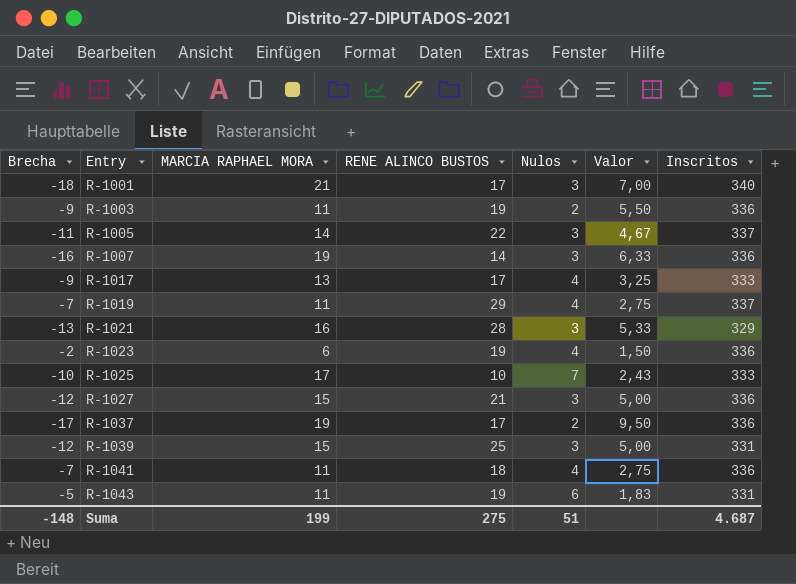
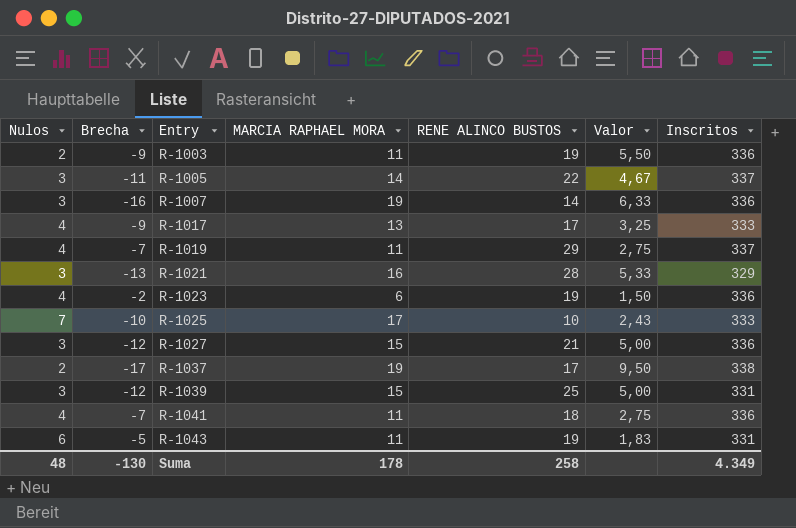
column Nulos | position: 5 -> 1
row R-1001: -18 | 21 | 17 | 3 | 7,00 | 340 -> none
R-1037 | Inscritos: 336 -> 338
Suma | Nulos: 51 -> 48
Suma | Brecha: -148 -> -130
Suma | MARCIA RAPHAEL MORA: 199 -> 178
Suma | RENE ALINCO BUSTOS: 275 -> 258
Suma | Inscritos: 4.687 -> 4.349

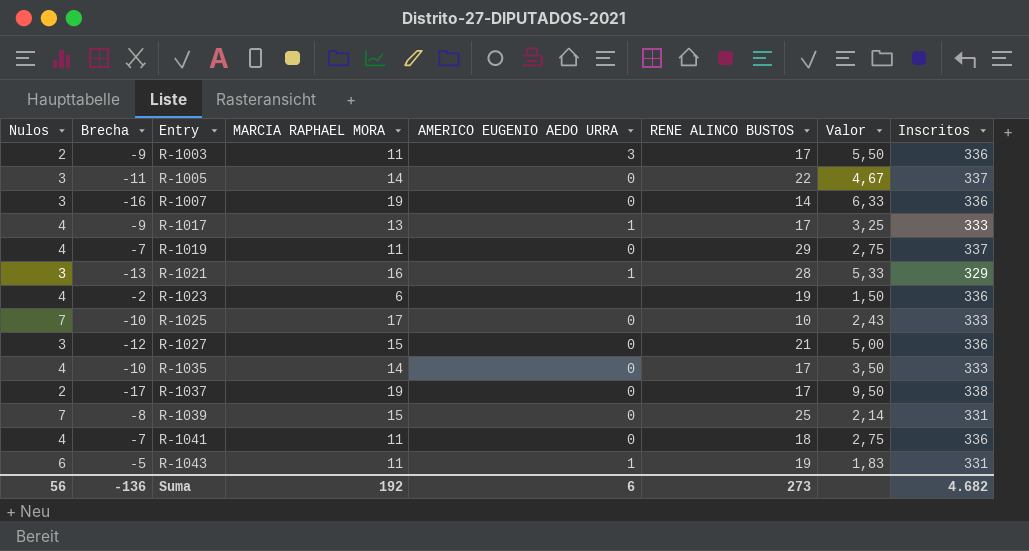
column AMERICO EUGENIO AEDO URRA | position: none -> 5
R-1003 | RENE ALINCO BUSTOS: 19 -> 17
row R-1035: none -> 4 | -10 | 14 | 0 | 17 | 3,50 | 333
R-1039 | Nulos: 3 -> 7
R-1039 | Brecha: -12 -> -8
R-1039 | Valor: 5,00 -> 2,14
Suma | Nulos: 48 -> 56
Suma | Brecha: -130 -> -136
Suma | MARCIA RAPHAEL MORA: 178 -> 192
Suma | RENE ALINCO BUSTOS: 258 -> 273
Suma | Inscritos: 4.349 -> 4.682

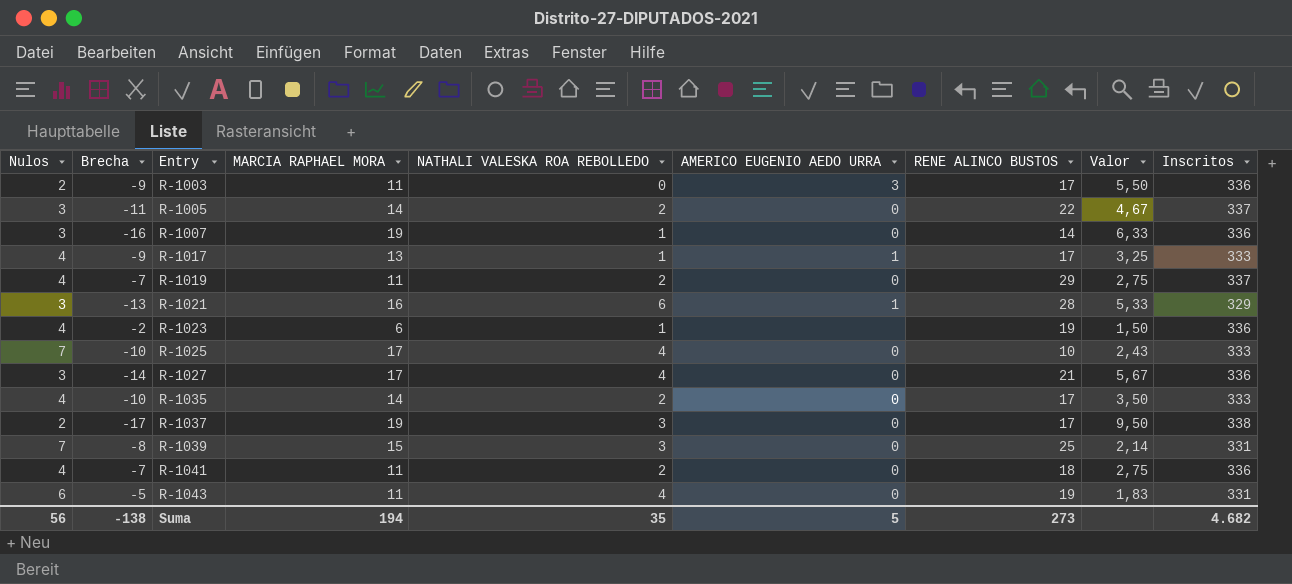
column NATHALI VALESKA ROA REBOLLEDO | position: none -> 5
R-1027 | Brecha: -12 -> -14
R-1027 | MARCIA RAPHAEL MORA: 15 -> 17
R-1027 | Valor: 5,00 -> 5,67
R-1043 | AMERICO EUGENIO AEDO URRA: 1 -> 0
Suma | Brecha: -136 -> -138
Suma | MARCIA RAPHAEL MORA: 192 -> 194
Suma | AMERICO EUGENIO AEDO URRA: 6 -> 5

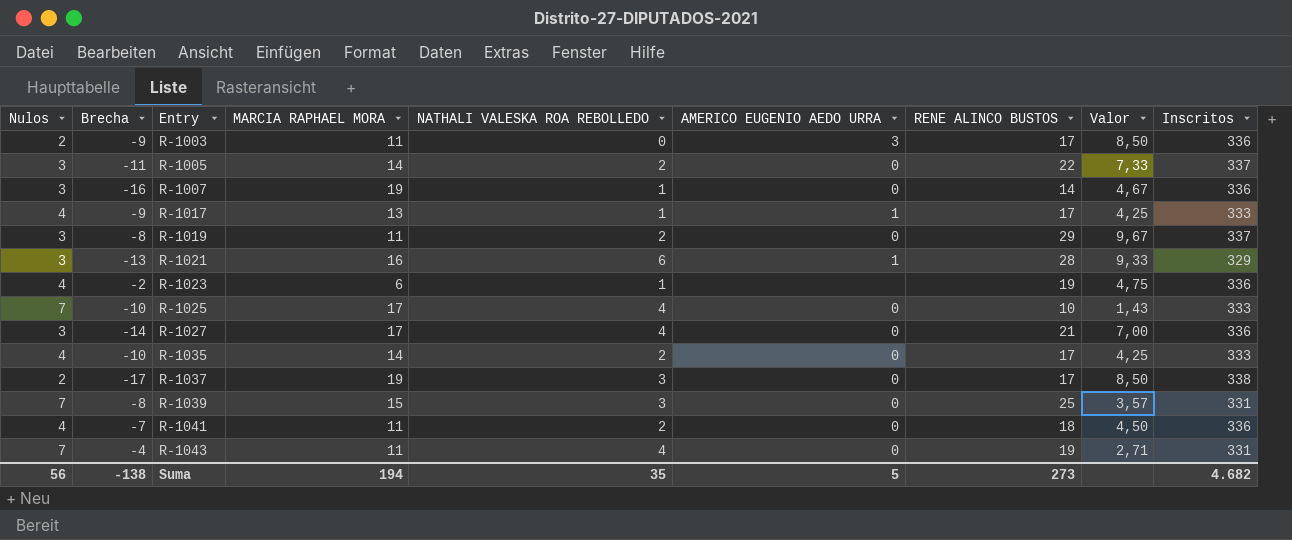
column Valor | formula: [MARCIA RAPHAEL MORA] / [Nulos] -> [RENE ALINCO BUSTOS] / [Nulos]
R-1019 | Nulos: 4 -> 3
R-1019 | Brecha: -7 -> -8
R-1043 | Nulos: 6 -> 7
R-1043 | Brecha: -5 -> -4

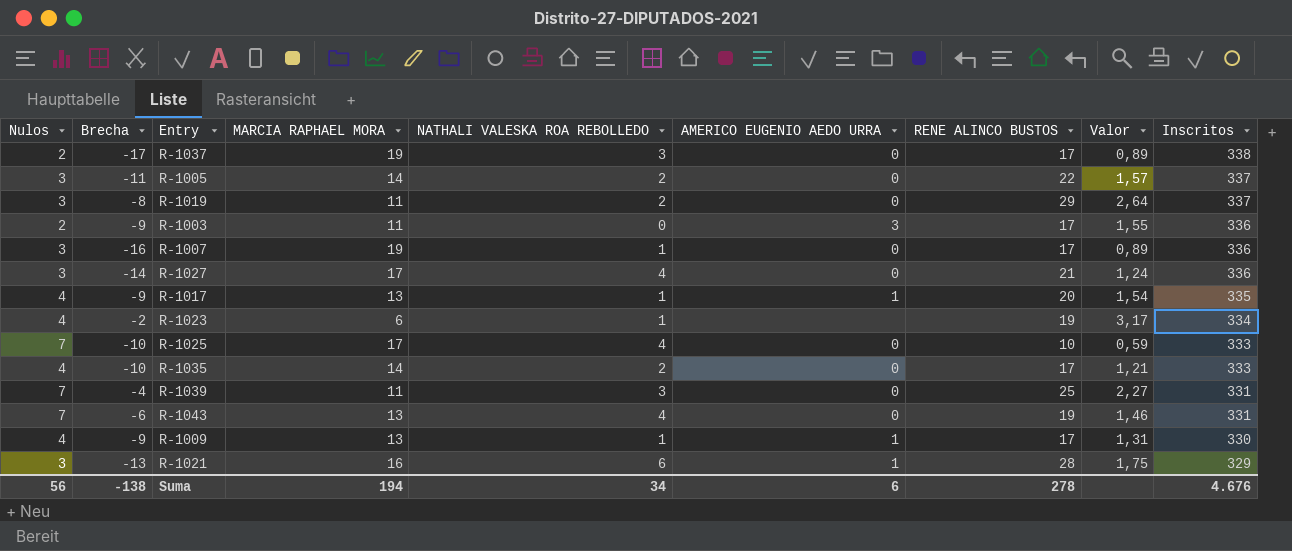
row order: Entry ascending -> Inscritos descending
column Valor | formula: [RENE ALINCO BUSTOS] / [Nulos] -> [RENE ALINCO BUSTOS] / [MARCIA RAPHAEL MORA]
row R-1041: 4 | -7 | 11 | 2 | 0 | 18 | 4,50 | 336 -> none
R-1007 | RENE ALINCO BUSTOS: 14 -> 17
R-1017 | RENE ALINCO BUSTOS: 17 -> 20
R-1017 | Inscritos: 333 -> 335
R-1023 | Inscritos: 336 -> 334
R-1039 | Brecha: -8 -> -4
R-1039 | MARCIA RAPHAEL MORA: 15 -> 11
R-1043 | Brecha: -4 -> -6
R-1043 | MARCIA RAPHAEL MORA: 11 -> 13
row R-1009: none -> 4 | -9 | 13 | 1 | 1 | 17 | 1,31 | 330
Suma | NATHALI VALESKA ROA REBOLLEDO: 35 -> 34
Suma | AMERICO EUGENIO AEDO URRA: 5 -> 6
Suma | RENE ALINCO BUSTOS: 273 -> 278
Suma | Inscritos: 4.682 -> 4.676

